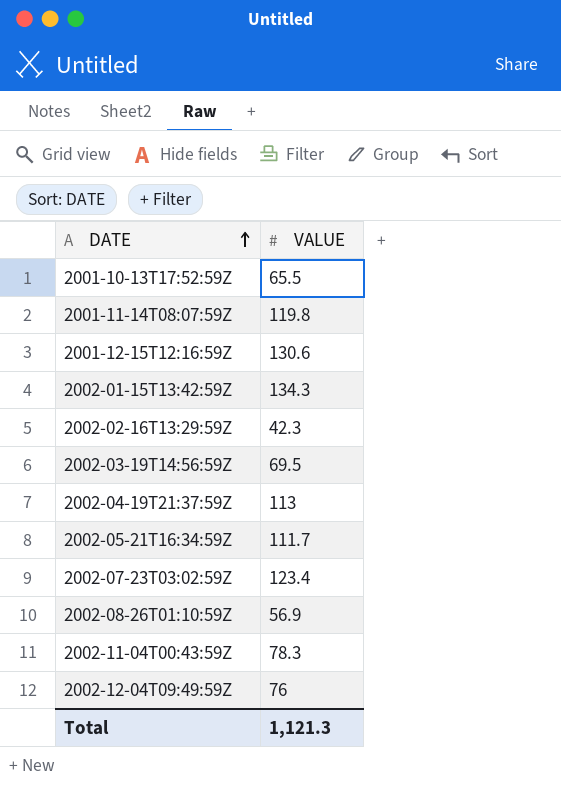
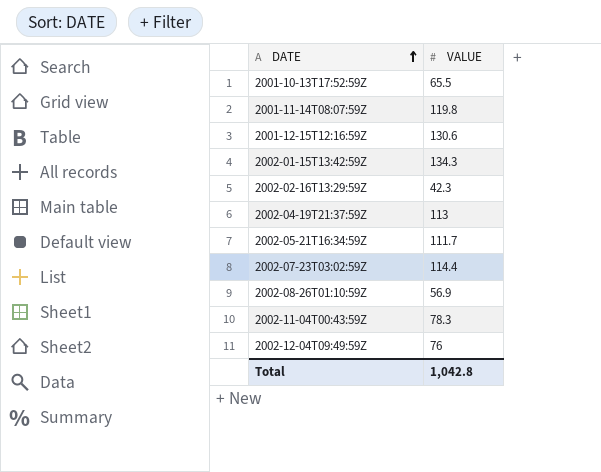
row 2002-03-19T14:56:59Z: 69.5 -> none
2002-07-23T03:02:59Z | VALUE: 123.4 -> 114.4
Total | VALUE: 1,121.3 -> 1,042.8

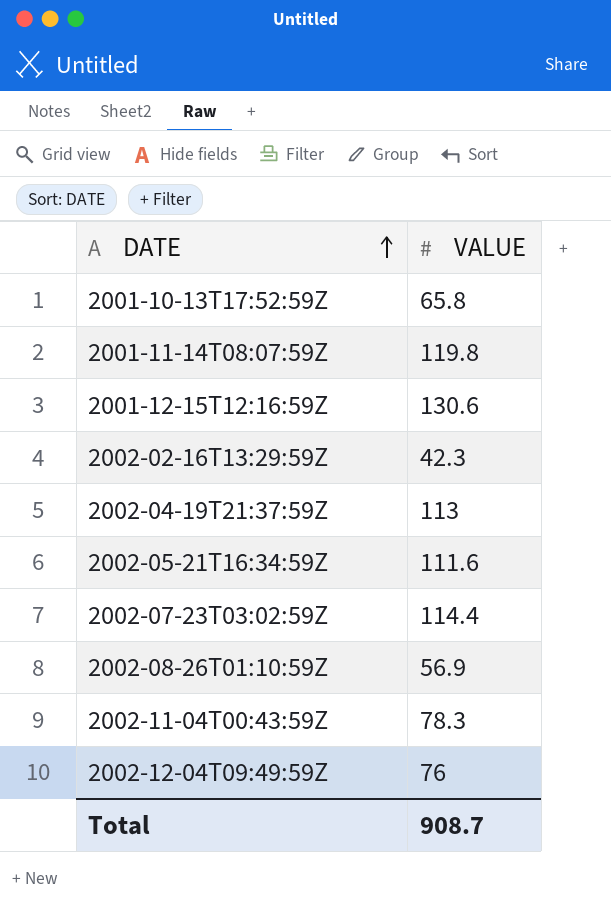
row 2002-01-15T13:42:59Z: 134.3 -> none
2001-10-13T17:52:59Z | VALUE: 65.5 -> 65.8
2002-05-21T16:34:59Z | VALUE: 111.7 -> 111.6
Total | VALUE: 1,042.8 -> 908.7

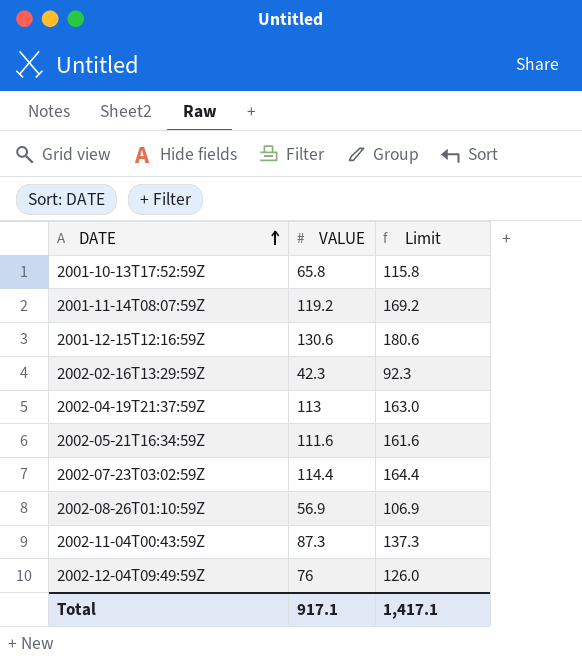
column Limit | formula: none -> [VALUE] + 50
2001-11-14T08:07:59Z | VALUE: 119.8 -> 119.2
2002-11-04T00:43:59Z | VALUE: 78.3 -> 87.3
Total | VALUE: 908.7 -> 917.1

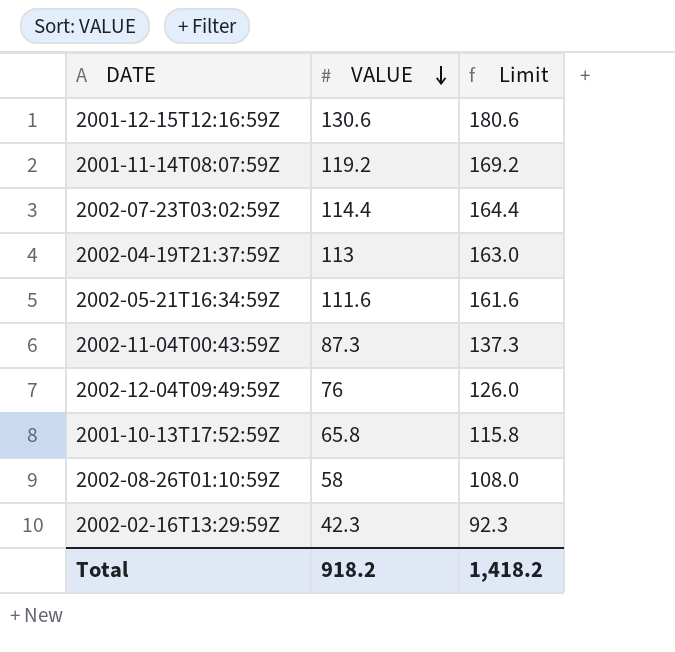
row order: DATE ascending -> VALUE descending
2002-08-26T01:10:59Z | VALUE: 56.9 -> 58
2002-08-26T01:10:59Z | Limit: 106.9 -> 108.0
Total | VALUE: 917.1 -> 918.2
Total | Limit: 1,417.1 -> 1,418.2

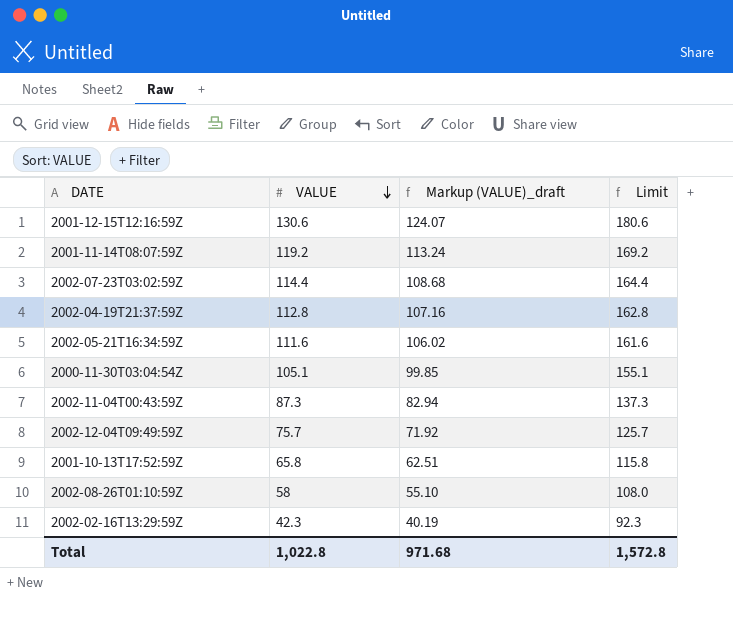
column Markup (VALUE)_draft | formula: none -> [VALUE] * 0.95
2002-04-19T21:37:59Z | VALUE: 113 -> 112.8
2002-04-19T21:37:59Z | Limit: 163.0 -> 162.8
row 2000-11-30T03:04:54Z: none -> 105.1 | 99.85 | 155.1
2002-12-04T09:49:59Z | VALUE: 76 -> 75.7
2002-12-04T09:49:59Z | Limit: 126.0 -> 125.7
Total | VALUE: 918.2 -> 1,022.8
Total | Limit: 1,418.2 -> 1,572.8

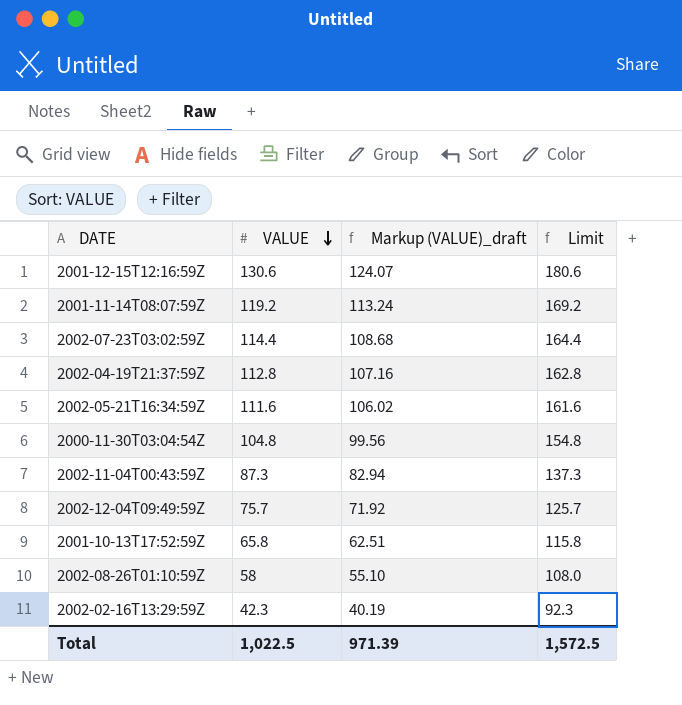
2000-11-30T03:04:54Z | VALUE: 105.1 -> 104.8
2000-11-30T03:04:54Z | Markup (VALUE)_draft: 99.85 -> 99.56
2000-11-30T03:04:54Z | Limit: 155.1 -> 154.8
Total | VALUE: 1,022.8 -> 1,022.5
Total | Markup (VALUE)_draft: 971.68 -> 971.39
Total | Limit: 1,572.8 -> 1,572.5

